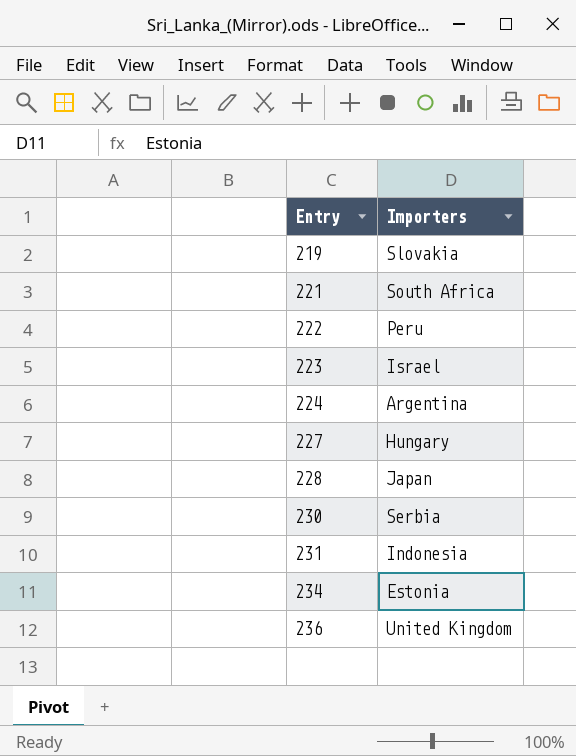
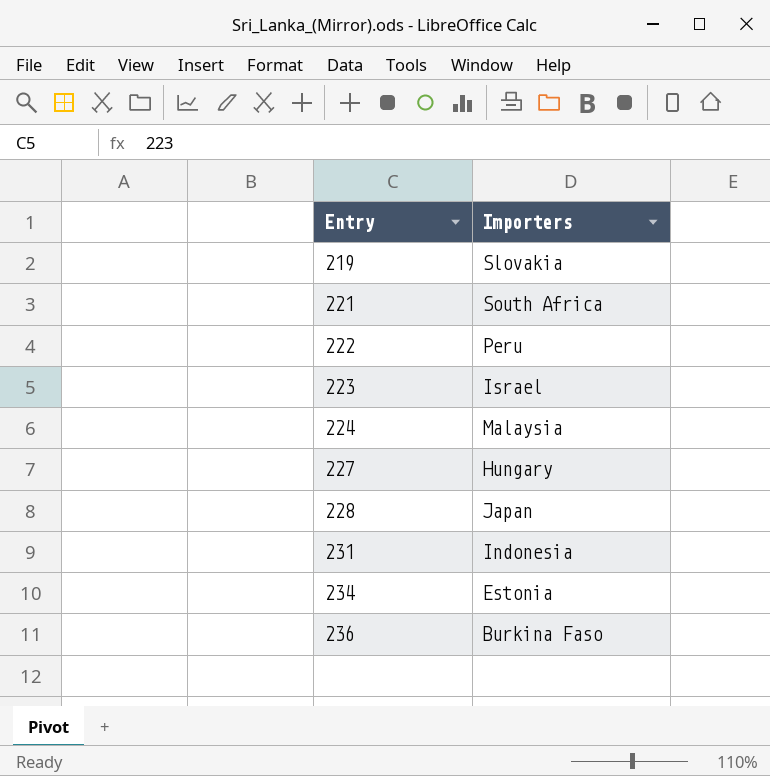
row 230: Serbia -> none
224 | Importers: Argentina -> Malaysia
236 | Importers: United Kingdom -> Burkina Faso

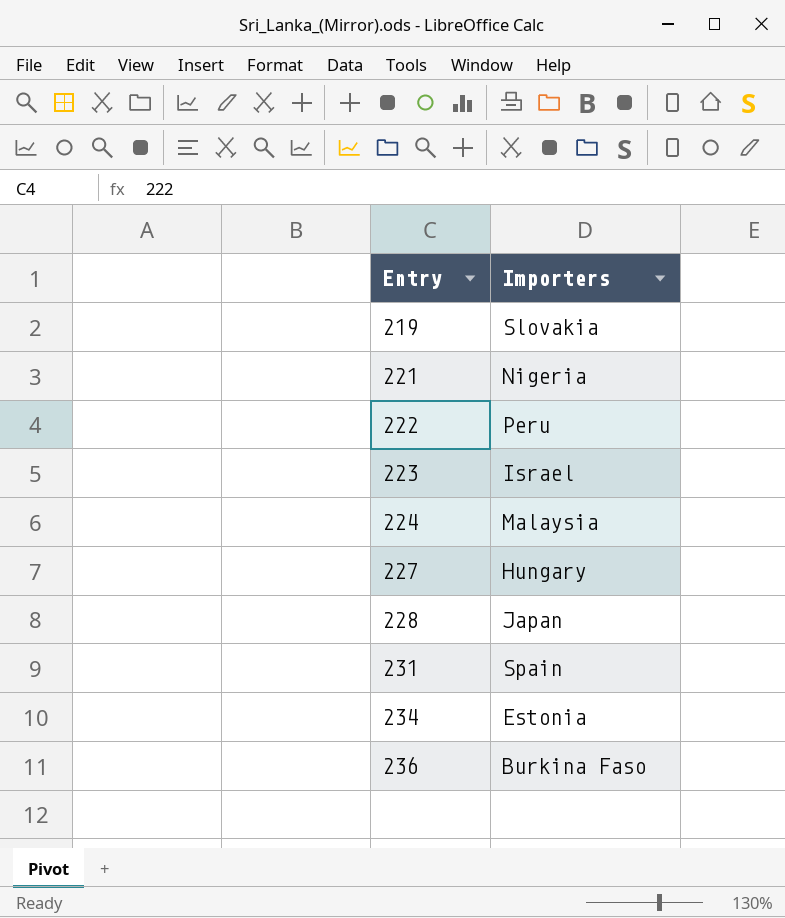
221 | Importers: South Africa -> Nigeria
231 | Importers: Indonesia -> Spain

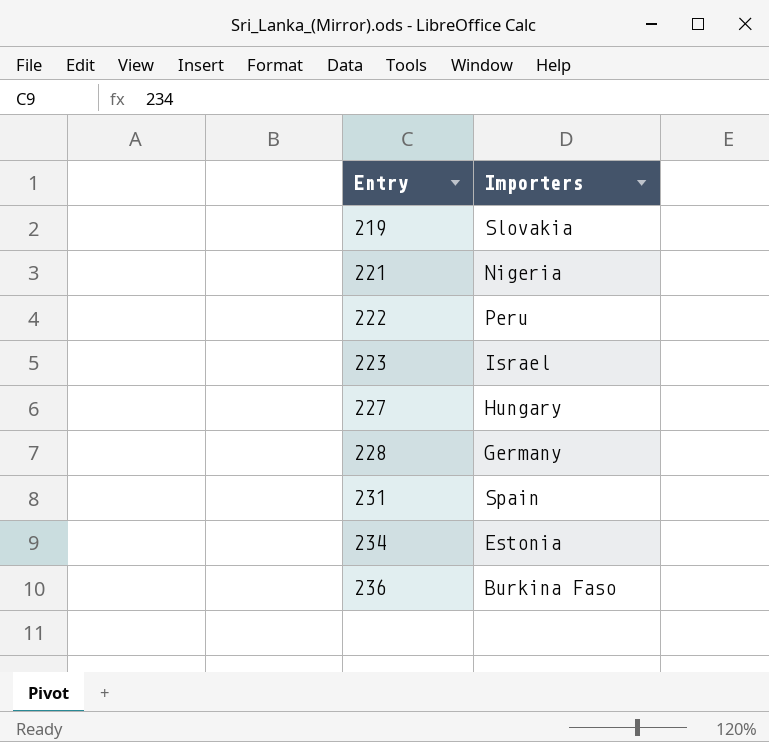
row 224: Malaysia -> none
228 | Importers: Japan -> Germany

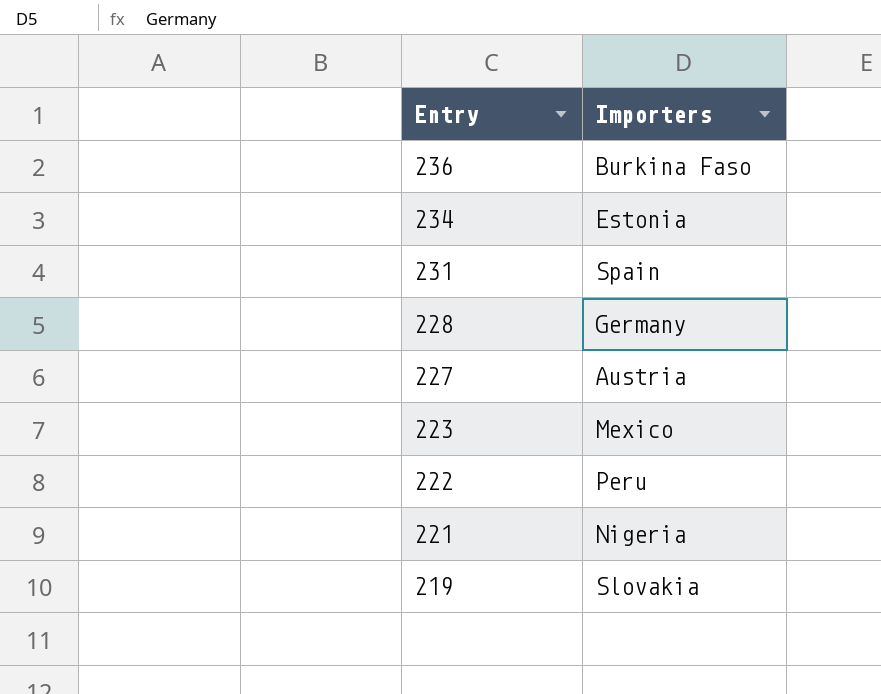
row order: Entry ascending -> Entry descending
227 | Importers: Hungary -> Austria
223 | Importers: Israel -> Mexico

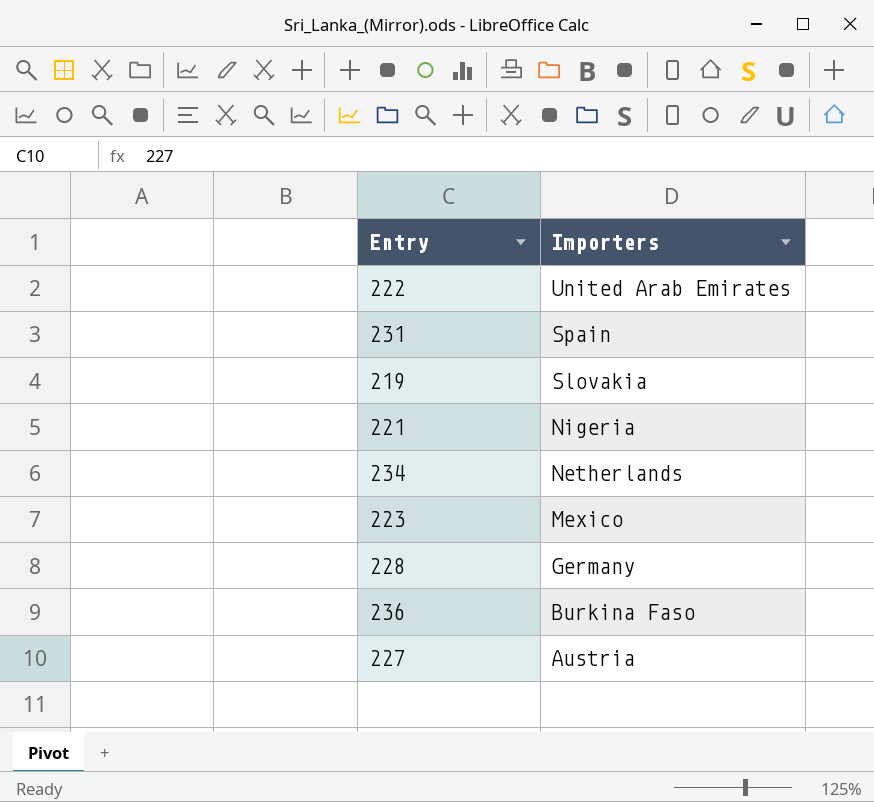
row order: Entry descending -> Importers descending
222 | Importers: Peru -> United Arab Emirates
234 | Importers: Estonia -> Netherlands

